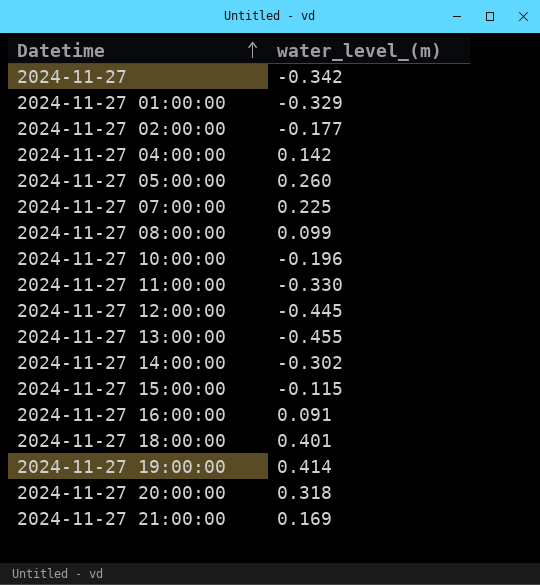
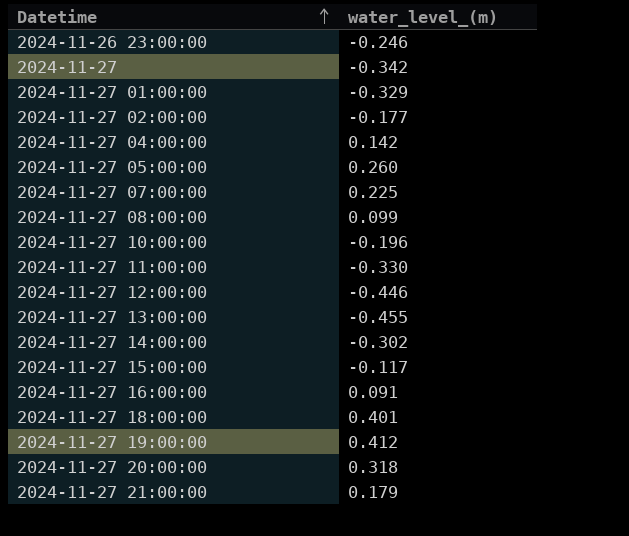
row 2024-11-26 23:00:00: none -> -0.246
2024-11-27 12:00:00 | water_level_(m): -0.445 -> -0.446
2024-11-27 15:00:00 | water_level_(m): -0.115 -> -0.117
2024-11-27 19:00:00 | water_level_(m): 0.414 -> 0.412
2024-11-27 21:00:00 | water_level_(m): 0.169 -> 0.179

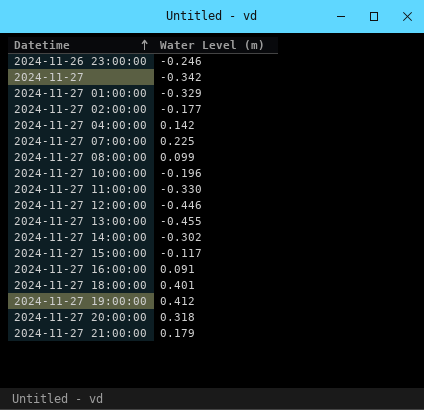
column name: water_level_(m) -> Water Level (m)
row 2024-11-27 05:00:00: 0.260 -> none

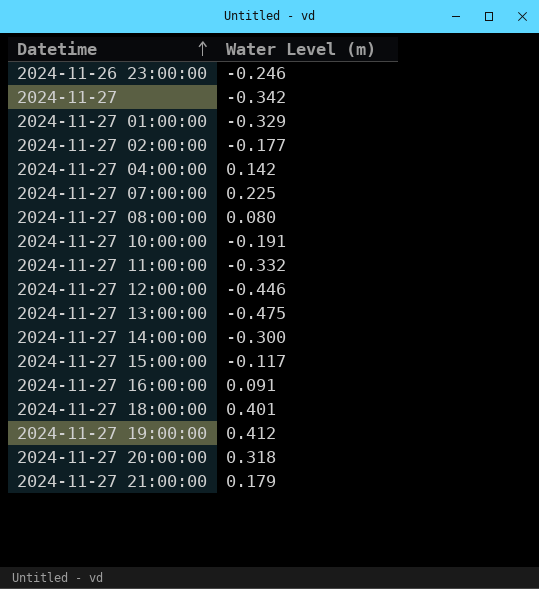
2024-11-27 08:00:00 | Water Level (m): 0.099 -> 0.080
2024-11-27 10:00:00 | Water Level (m): -0.196 -> -0.191
2024-11-27 11:00:00 | Water Level (m): -0.330 -> -0.332
2024-11-27 13:00:00 | Water Level (m): -0.455 -> -0.475
2024-11-27 14:00:00 | Water Level (m): -0.302 -> -0.300

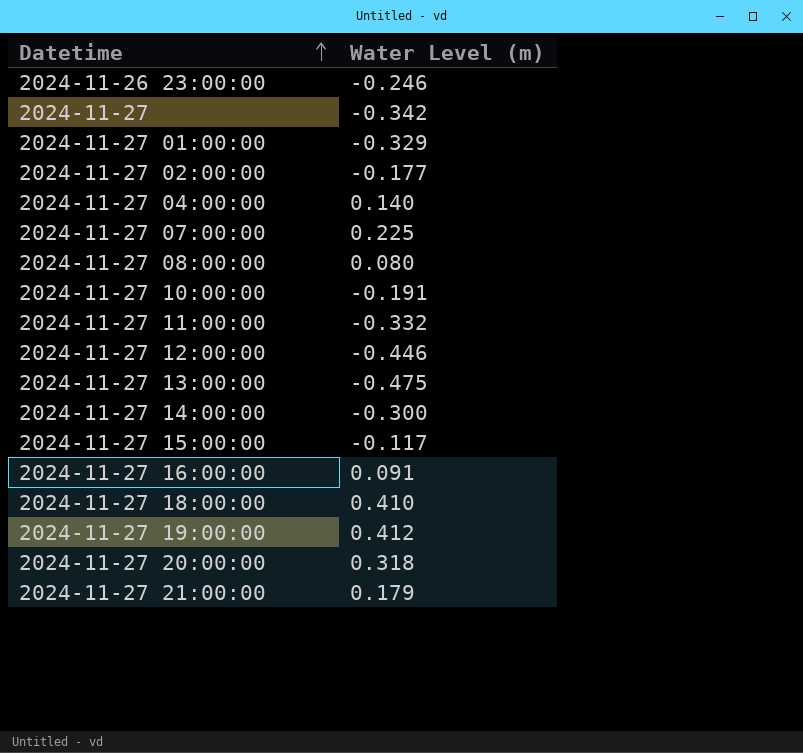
2024-11-27 04:00:00 | Water Level (m): 0.142 -> 0.140
2024-11-27 18:00:00 | Water Level (m): 0.401 -> 0.410

